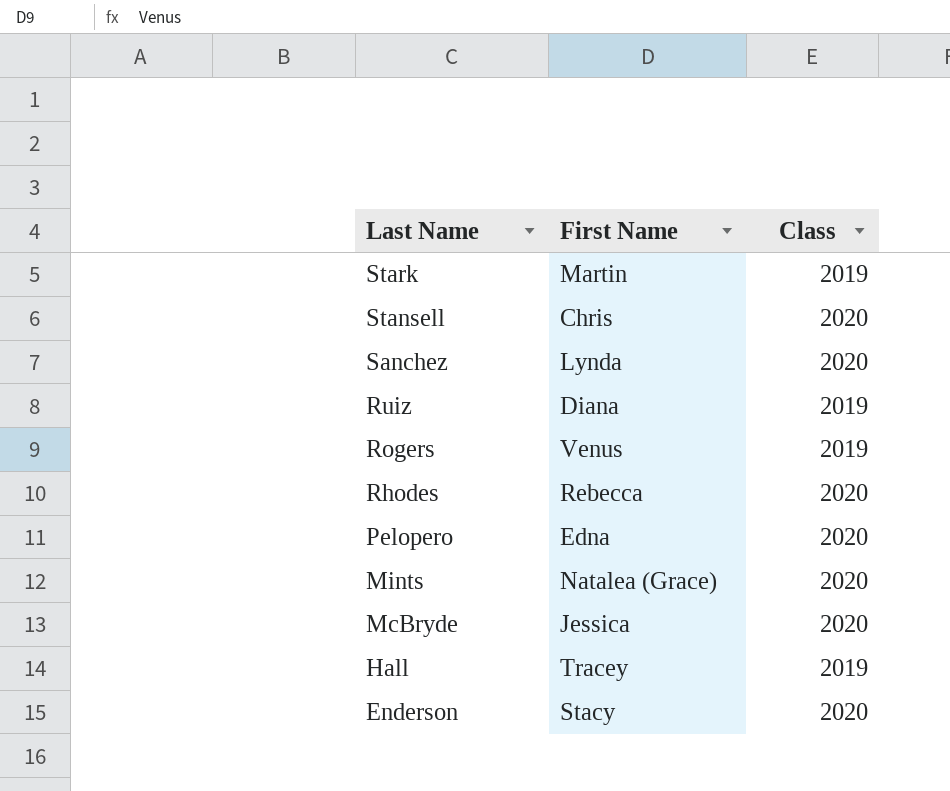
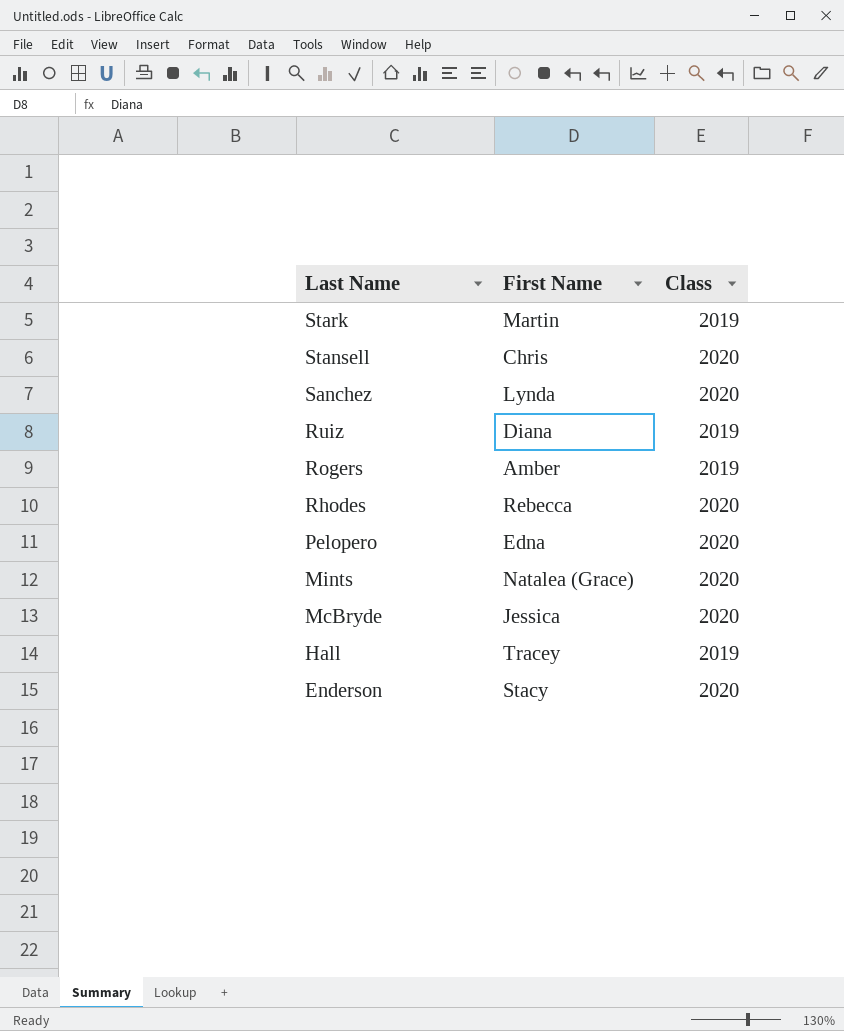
Rogers | First Name: Venus -> Amber

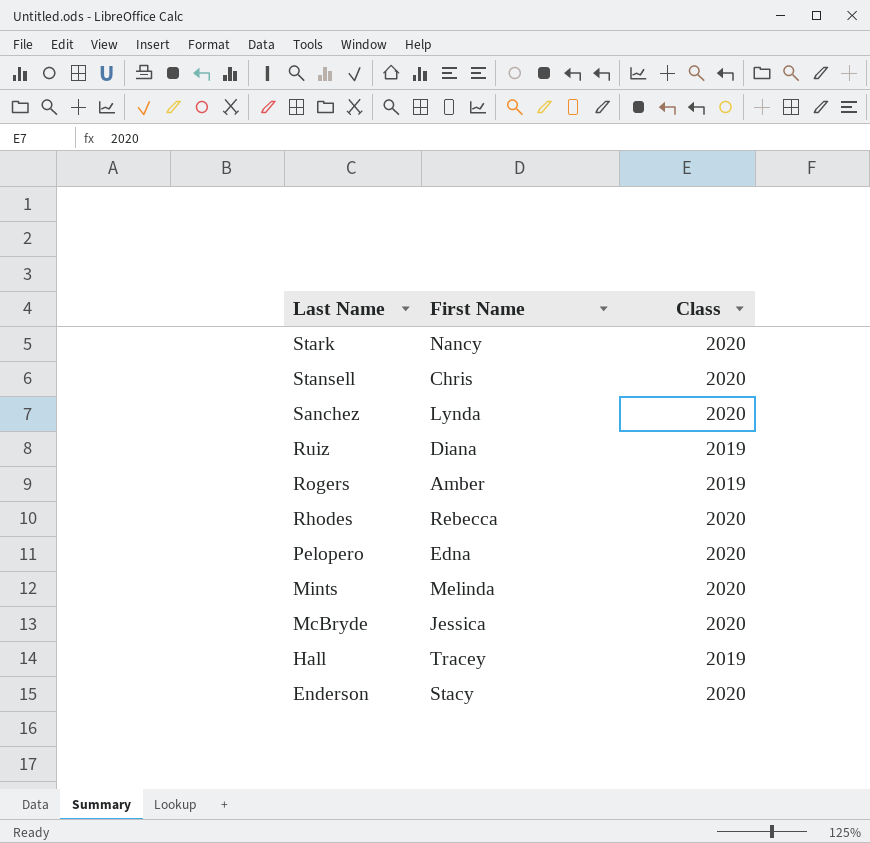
Stark | First Name: Martin -> Nancy
Stark | Class: 2019 -> 2020
Mints | First Name: Natalea (Grace) -> Melinda

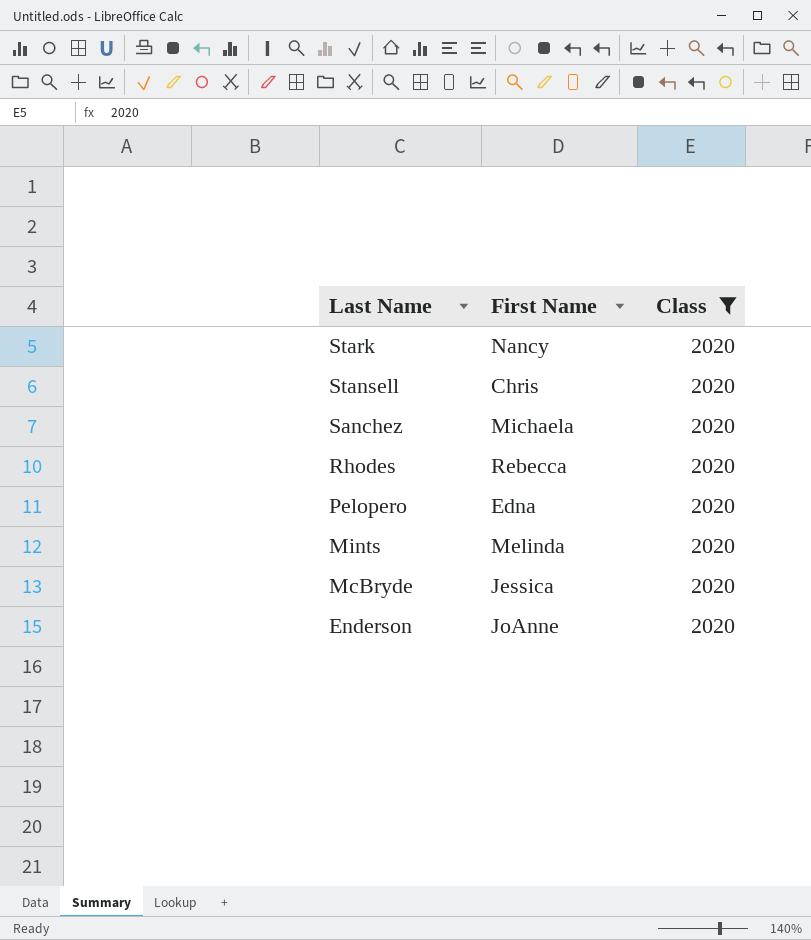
filter: none -> Class = 2020
Sanchez | First Name: Lynda -> Michaela
Enderson | First Name: Stacy -> JoAnne

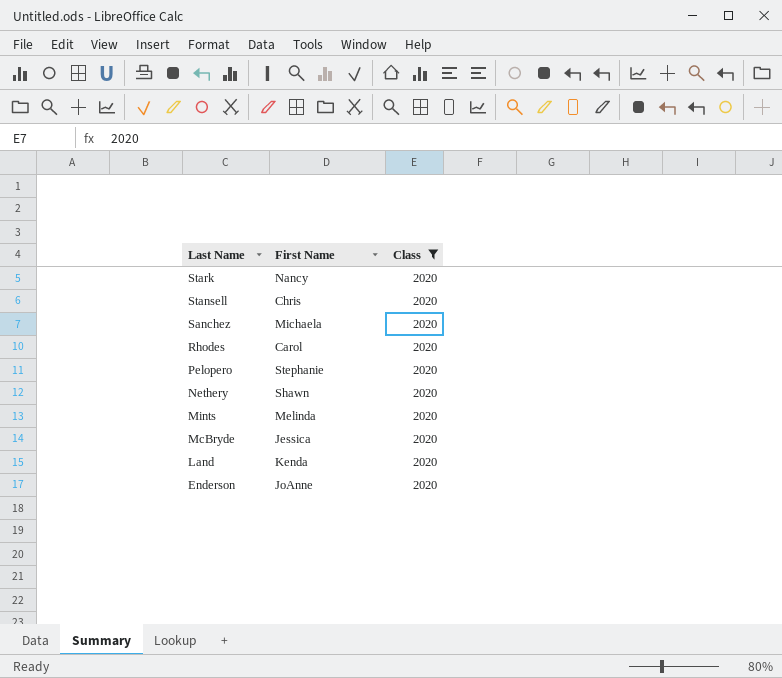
Rhodes | First Name: Rebecca -> Carol
Pelopero | First Name: Edna -> Stephanie
row Nethery: none -> Shawn | 2020
row Land: none -> Kenda | 2020

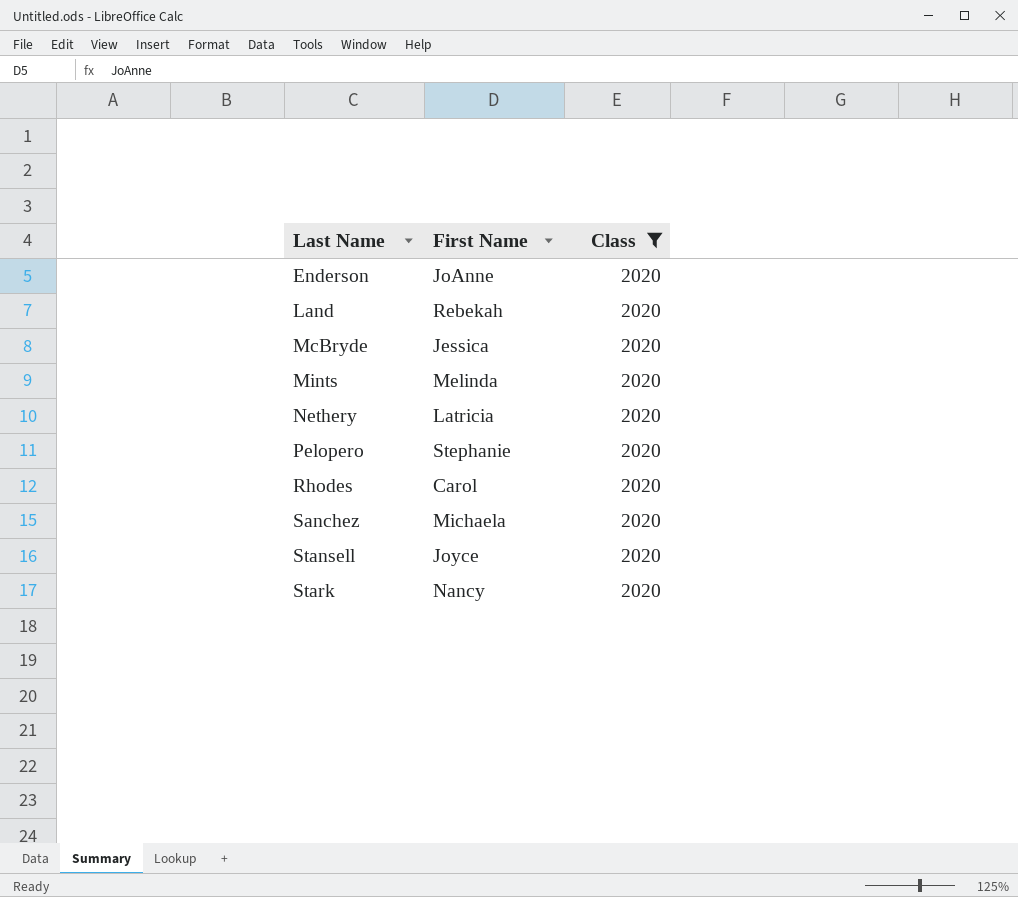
row order: Last Name descending -> Last Name ascending
Land | First Name: Kenda -> Rebekah
Nethery | First Name: Shawn -> Latricia
Stansell | First Name: Chris -> Joyce

